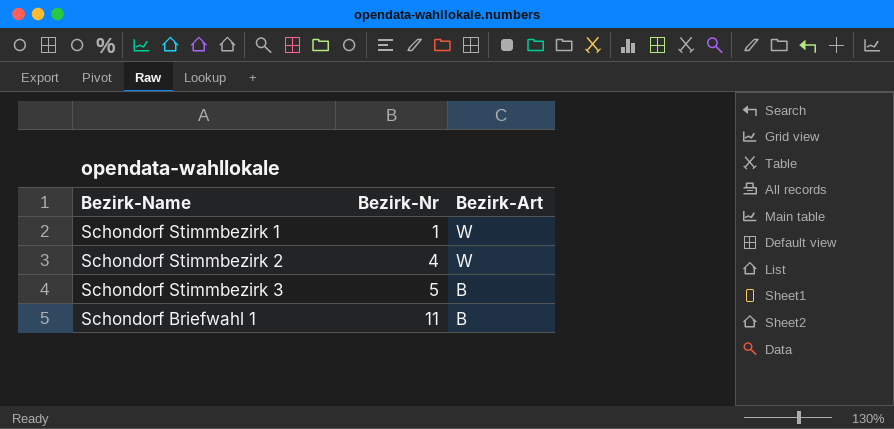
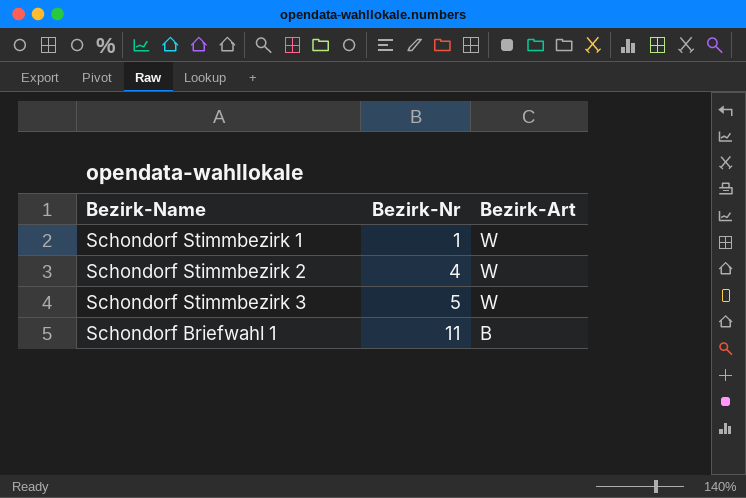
Schondorf Stimmbezirk 3 | Bezirk-Art: B -> W

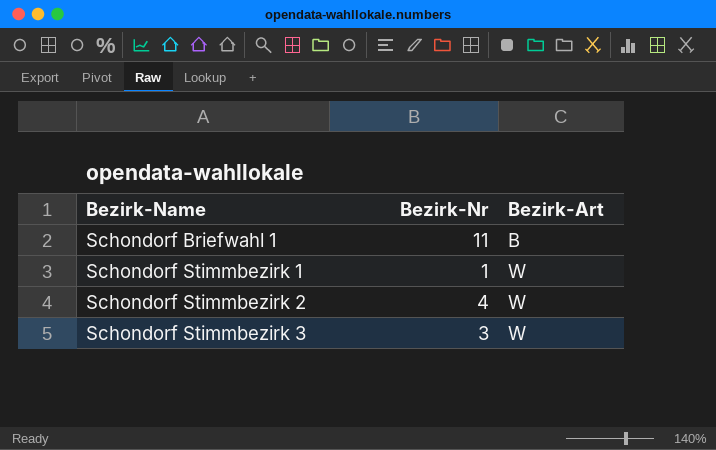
row order: Bezirk-Nr ascending -> Bezirk-Name ascending
Schondorf Stimmbezirk 3 | Bezirk-Nr: 5 -> 3

